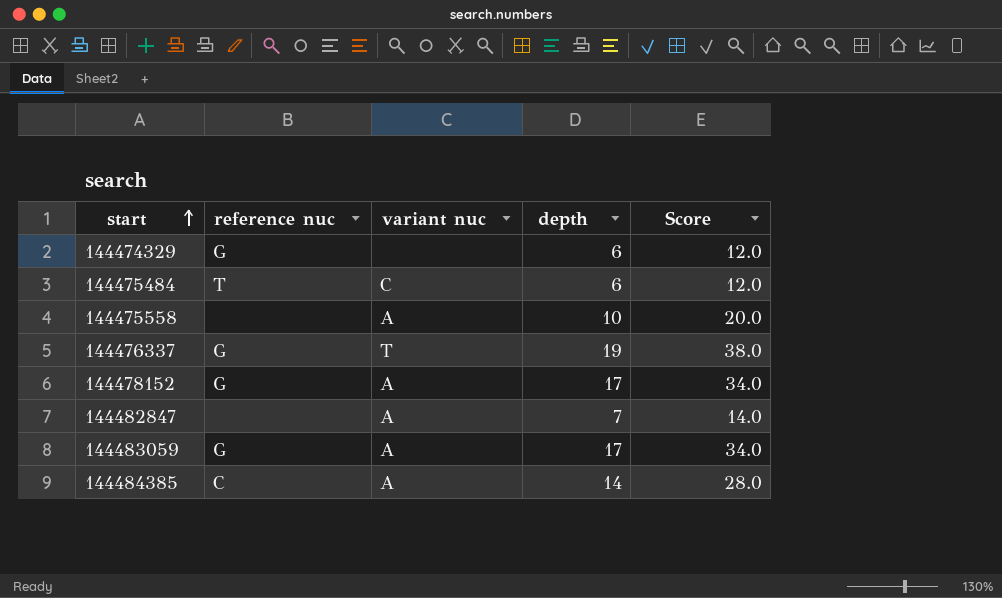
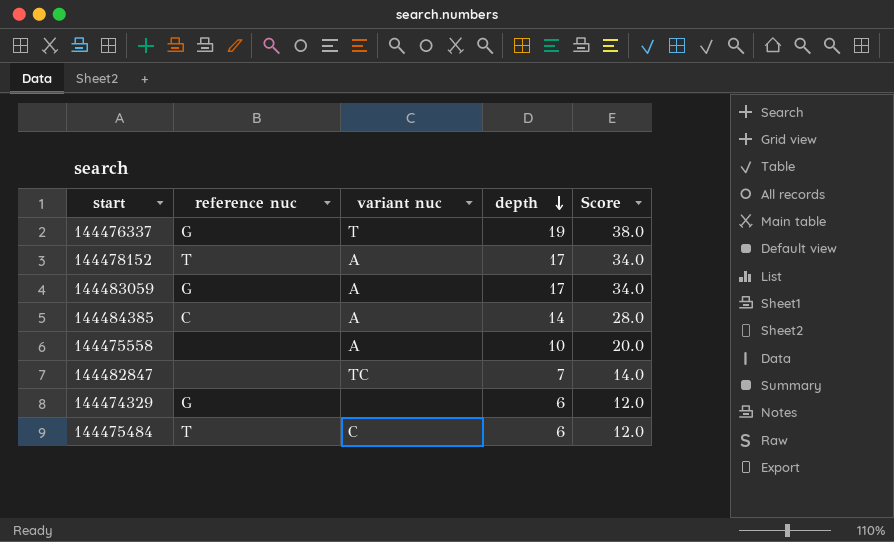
row order: start ascending -> depth descending
144478152 | reference nuc: G -> T
144482847 | variant nuc: A -> TC

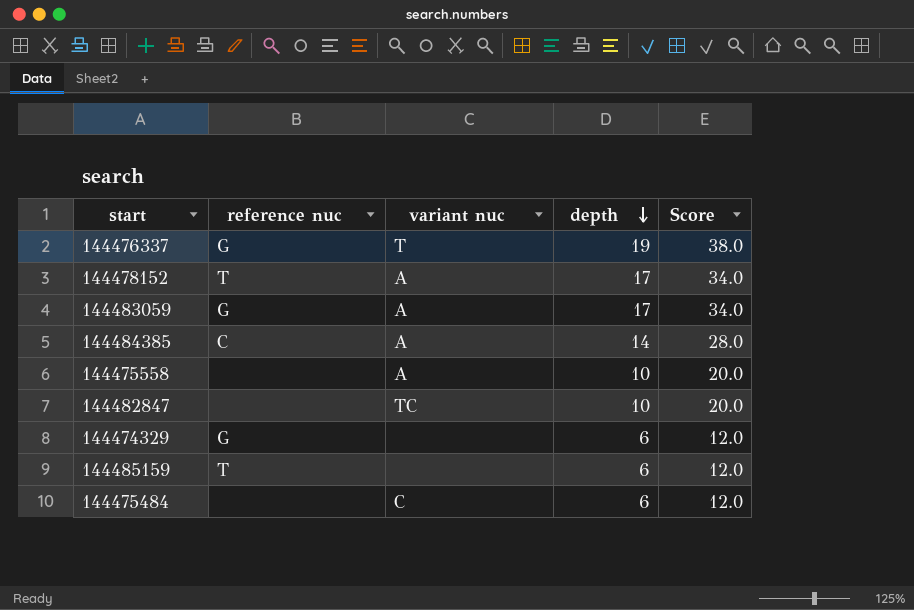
144482847 | depth: 7 -> 10
144482847 | Score: 14.0 -> 20.0
row 144485159: none -> T | none | 6 | 12.0
144475484 | reference nuc: T -> none

